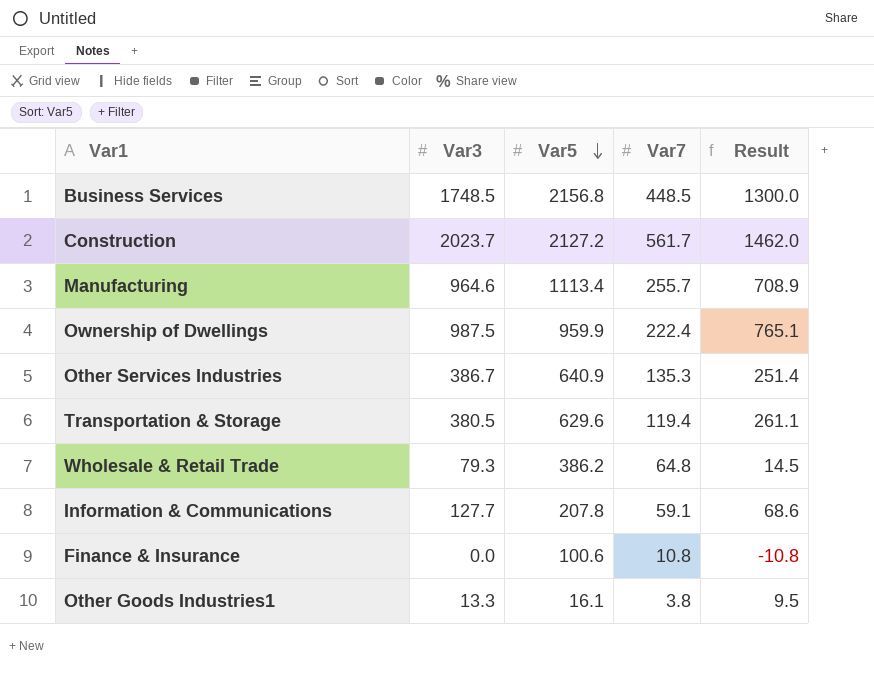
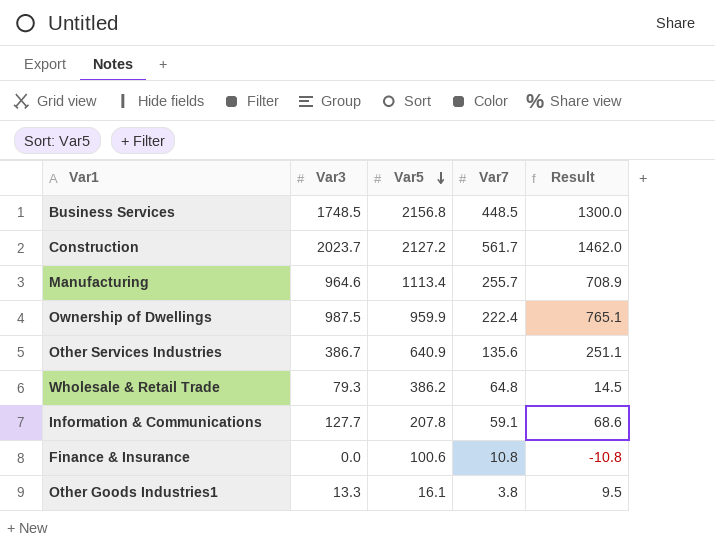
row Transportation & Storage: 380.5 | 629.6 | 119.4 | 261.1 -> none
Other Services Industries | Var7: 135.3 -> 135.6
Other Services Industries | Result: 251.4 -> 251.1

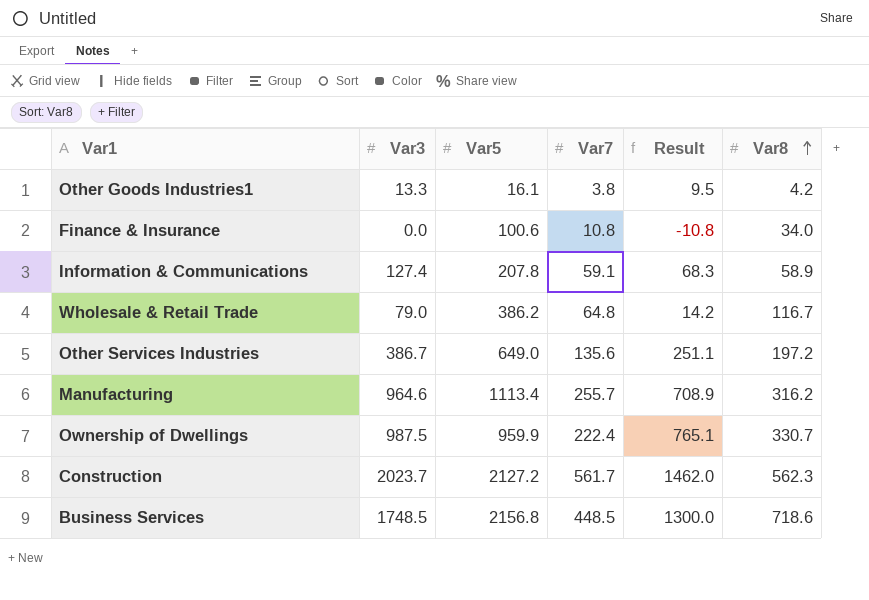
row order: Var5 descending -> Var8 ascending
column Var8 | position: none -> 6
Information & Communications | Var3: 127.7 -> 127.4
Information & Communications | Result: 68.6 -> 68.3
Wholesale & Retail Trade | Var3: 79.3 -> 79.0
Wholesale & Retail Trade | Result: 14.5 -> 14.2
Other Services Industries | Var5: 640.9 -> 649.0

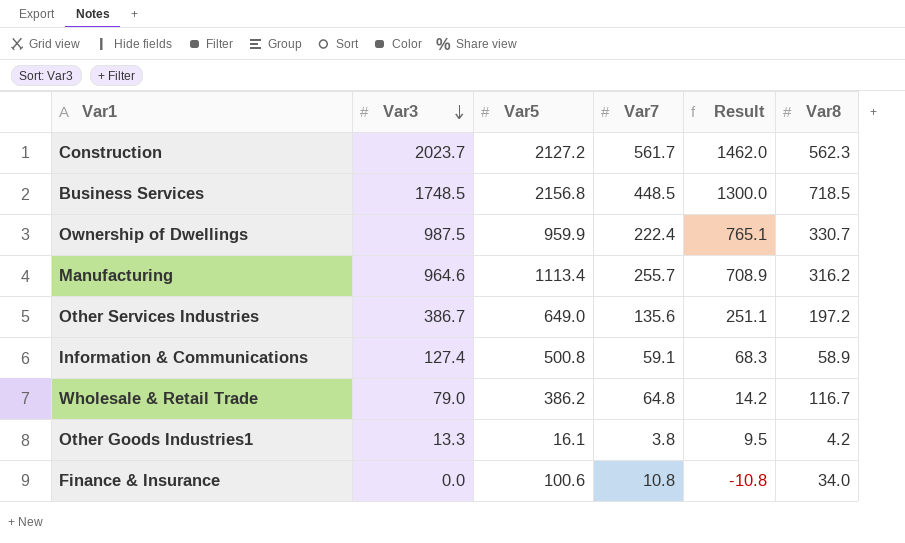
row order: Var8 ascending -> Var3 descending
Business Services | Var8: 718.6 -> 718.5
Information & Communications | Var5: 207.8 -> 500.8

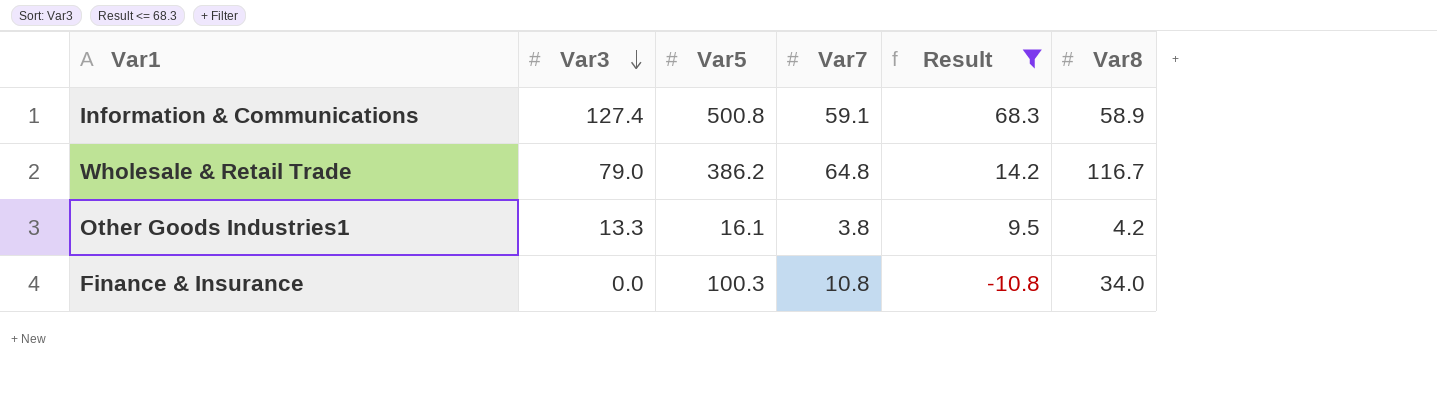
filter: none -> Result <= 68.3
Finance & Insurance | Var5: 100.6 -> 100.3

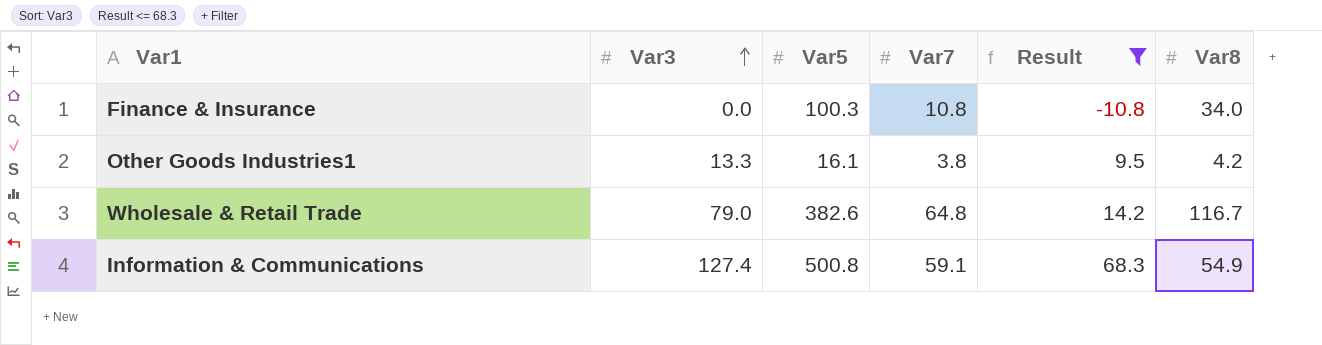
row order: Var3 descending -> Var3 ascending
Wholesale & Retail Trade | Var5: 386.2 -> 382.6
Information & Communications | Var8: 58.9 -> 54.9

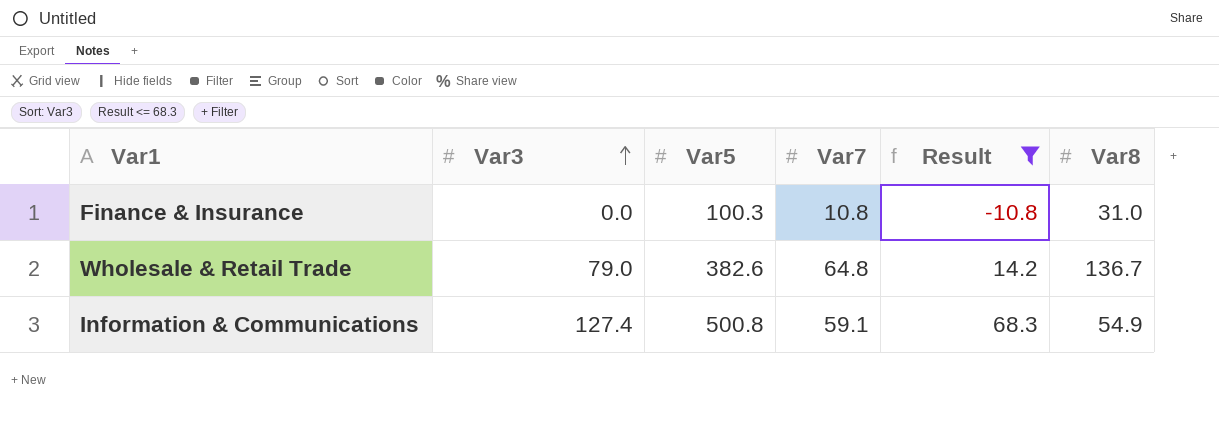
row Other Goods Industries1: 13.3 | 16.1 | 3.8 | 9.5 | 4.2 -> none
Finance & Insurance | Var8: 34.0 -> 31.0
Wholesale & Retail Trade | Var8: 116.7 -> 136.7

